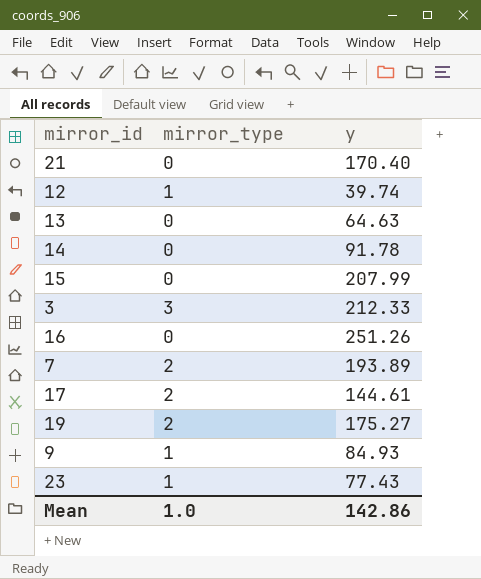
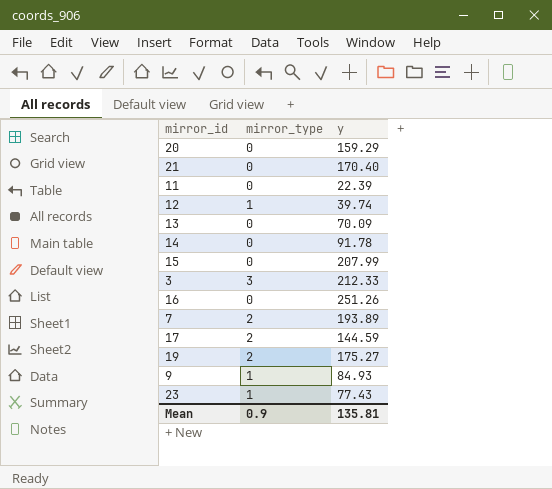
row 20: none -> 0 | 159.29
row 11: none -> 0 | 22.39
13 | y: 64.63 -> 70.09
17 | y: 144.61 -> 144.59
Mean | mirror_type: 1.0 -> 0.9
Mean | y: 142.86 -> 135.81

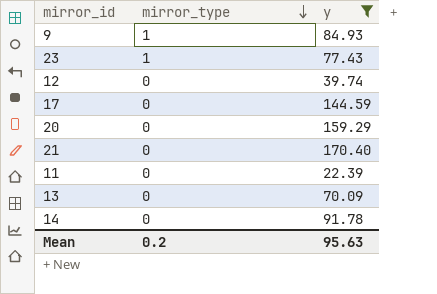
filter: none -> y <= 170.40
row order: none -> mirror_type descending
12 | mirror_type: 1 -> 0
17 | mirror_type: 2 -> 0
Mean | mirror_type: 0.9 -> 0.2
Mean | y: 135.81 -> 95.63

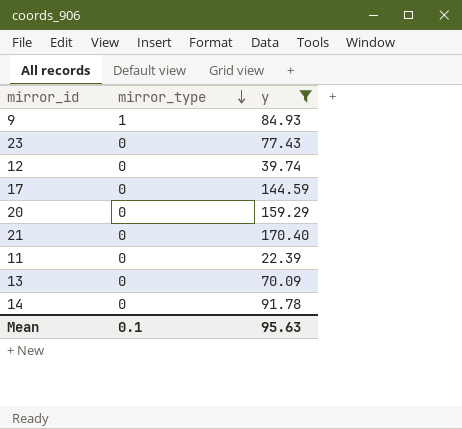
23 | mirror_type: 1 -> 0
Mean | mirror_type: 0.2 -> 0.1

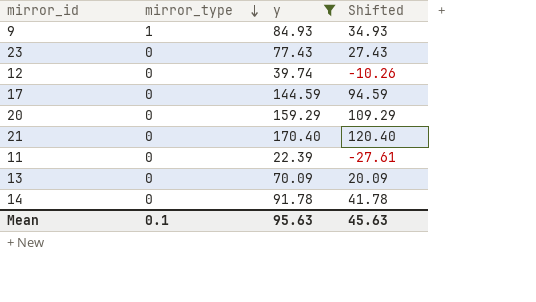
column Shifted | formula: none -> [y] - 50

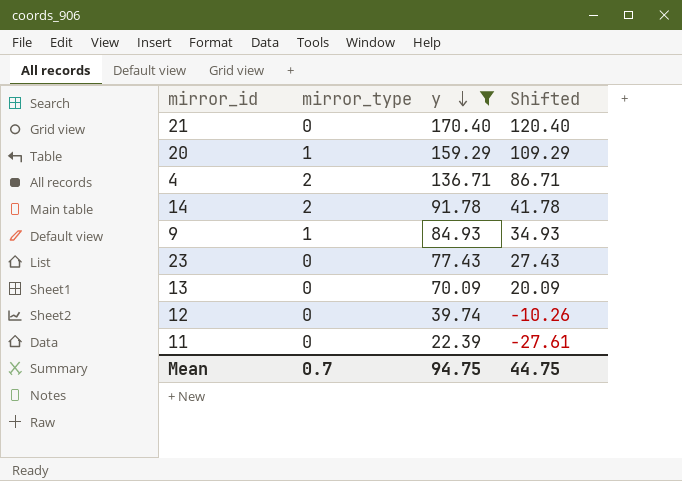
row order: mirror_type descending -> y descending
row 17: 0 | 144.59 | 94.59 -> none
20 | mirror_type: 0 -> 1
row 4: none -> 2 | 136.71 | 86.71
14 | mirror_type: 0 -> 2
Mean | mirror_type: 0.1 -> 0.7
Mean | y: 95.63 -> 94.75
Mean | Shifted: 45.63 -> 44.75

